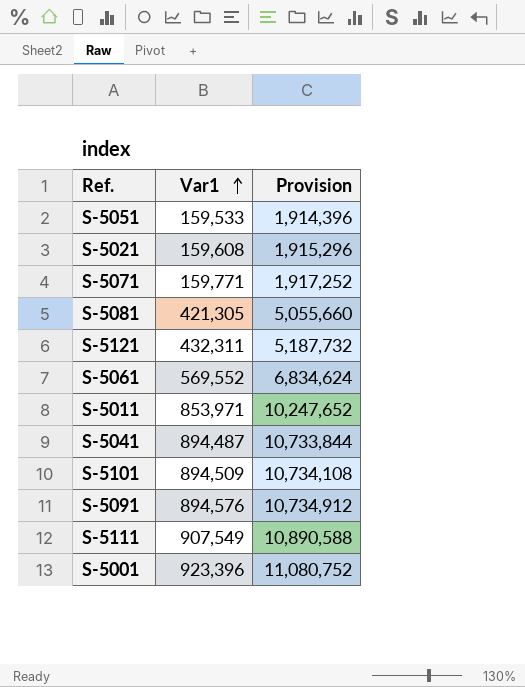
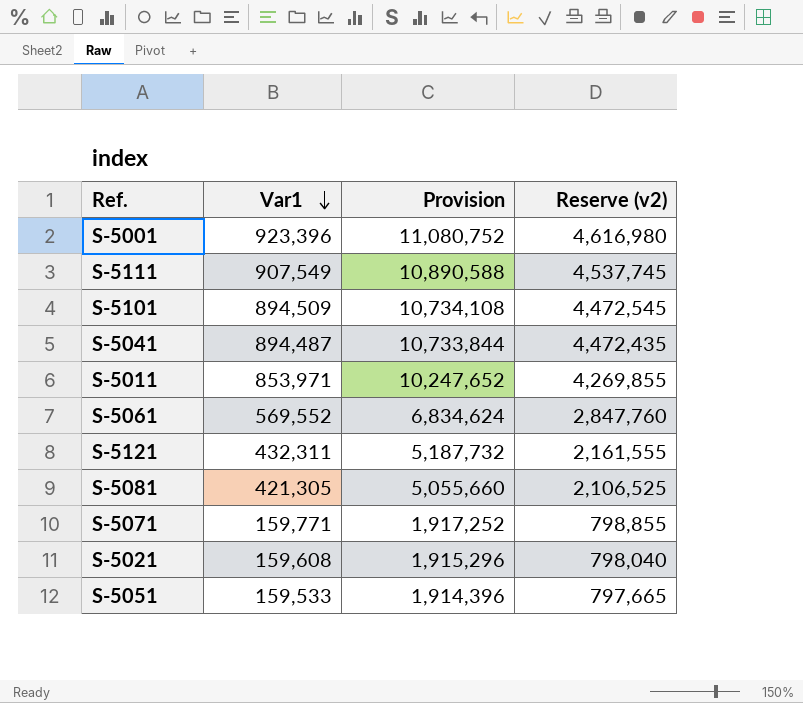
row order: Var1 ascending -> Var1 descending
column Reserve (v2) | formula: none -> [Var1] * 5
row S-5091: 894,576 | 10,734,912 -> none

